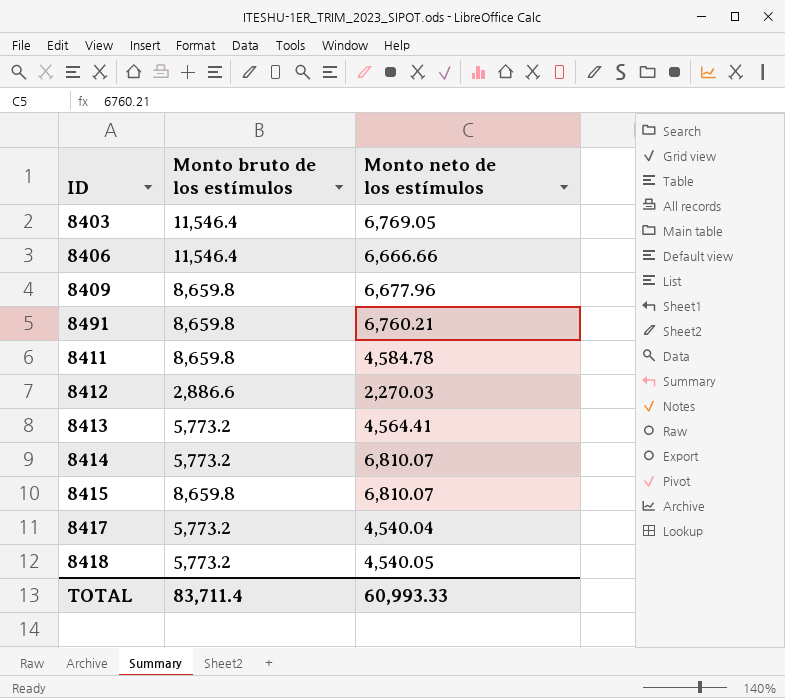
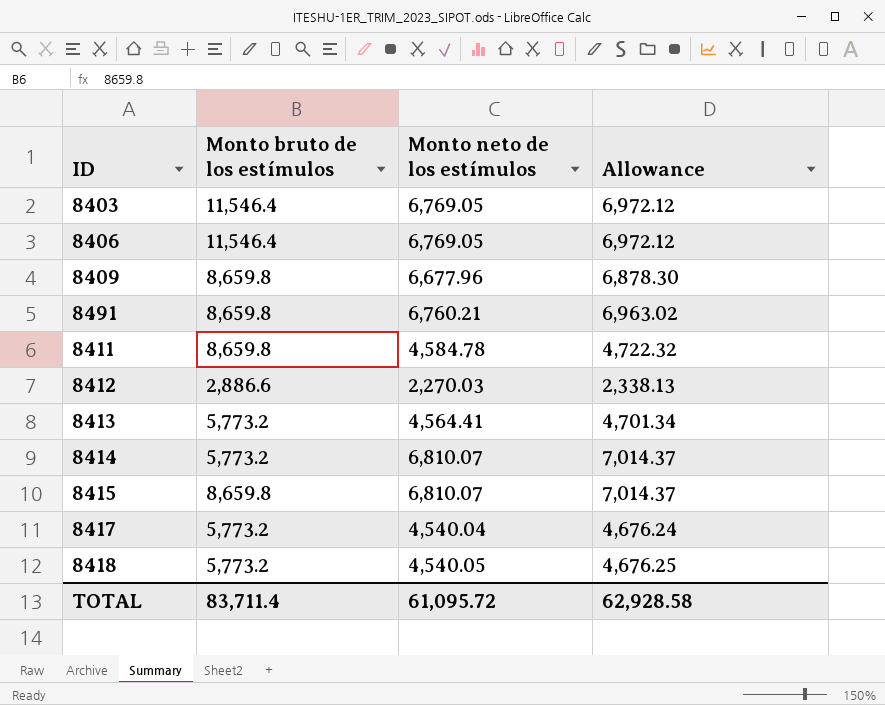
column Allowance | formula: none -> [Monto neto de los estímulos] * 1.03
8406 | Monto neto de los estímulos: 6,666.66 -> 6,769.05
TOTAL | Monto neto de los estímulos: 60,993.33 -> 61,095.72

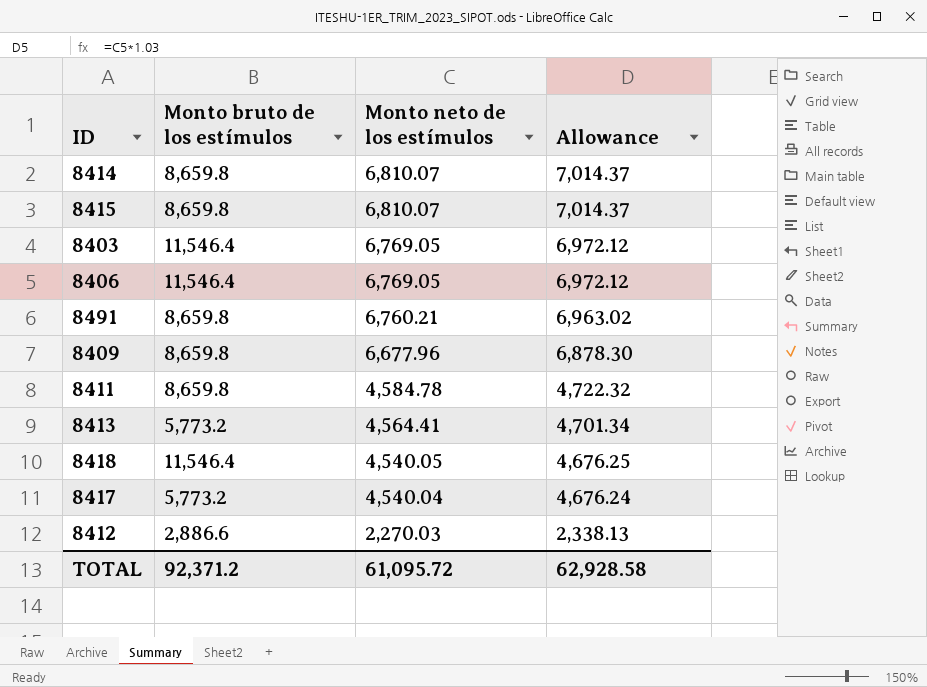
row order: none -> Monto neto de los estímulos descending
8414 | Monto bruto de los estímulos: 5,773.2 -> 8,659.8
8418 | Monto bruto de los estímulos: 5,773.2 -> 11,546.4
TOTAL | Monto bruto de los estímulos: 83,711.4 -> 92,371.2

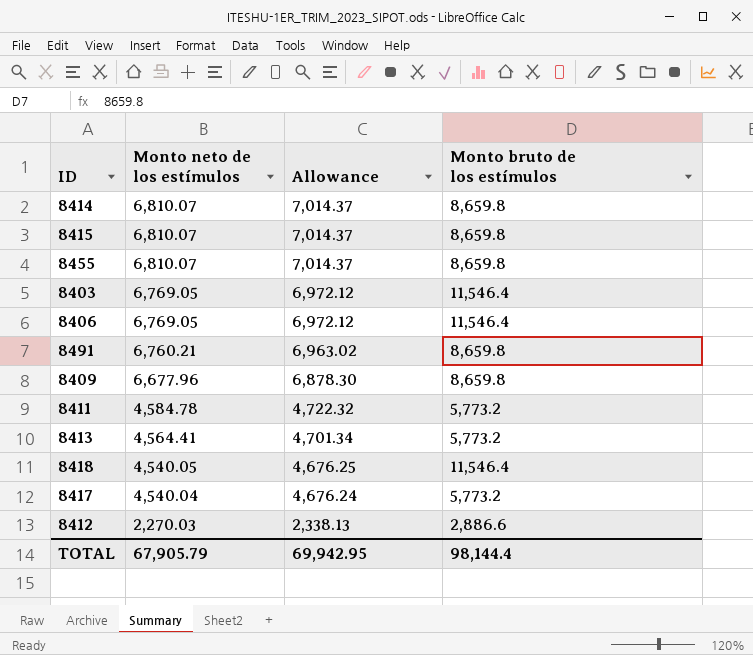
column Monto bruto de los estímulos | position: 2 -> 4
row 8455: none -> 6,810.07 | 7,014.37 | 8,659.8
8411 | Monto bruto de los estímulos: 8,659.8 -> 5,773.2
TOTAL | Monto neto de los estímulos: 61,095.72 -> 67,905.79
TOTAL | Allowance: 62,928.58 -> 69,942.95
TOTAL | Monto bruto de los estímulos: 92,371.2 -> 98,144.4

